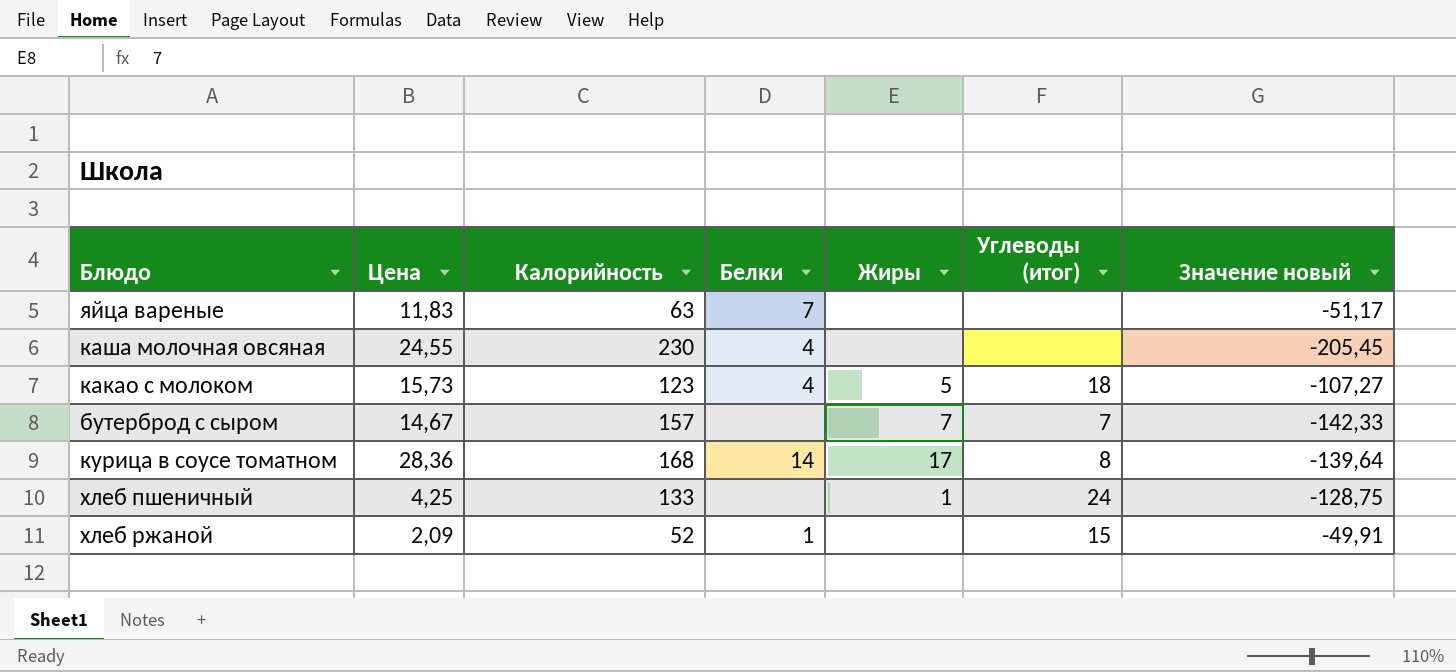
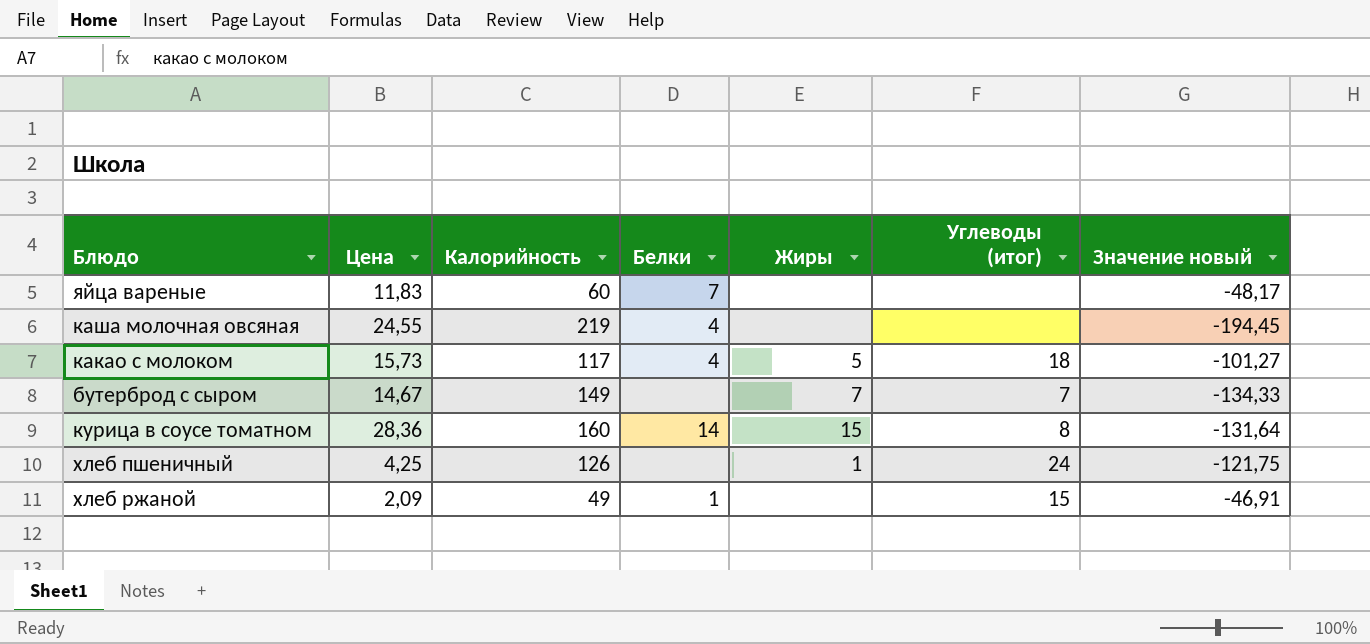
яйца вареные | Калорийность: 63 -> 60
яйца вареные | Значение новый: -51,17 -> -48,17
каша молочная овсяная | Калорийность: 230 -> 219
каша молочная овсяная | Значение новый: -205,45 -> -194,45
какао с молоком | Калорийность: 123 -> 117
какао с молоком | Значение новый: -107,27 -> -101,27
бутерброд с сыром | Калорийность: 157 -> 149
бутерброд с сыром | Значение новый: -142,33 -> -134,33
курица в соусе томатном | Калорийность: 168 -> 160
курица в соусе томатном | Жиры: 17 -> 15
курица в соусе томатном | Значение новый: -139,64 -> -131,64
хлеб пшеничный | Калорийность: 133 -> 126
хлеб пшеничный | Значение новый: -128,75 -> -121,75
хлеб ржаной | Калорийность: 52 -> 49
хлеб ржаной | Значение новый: -49,91 -> -46,91

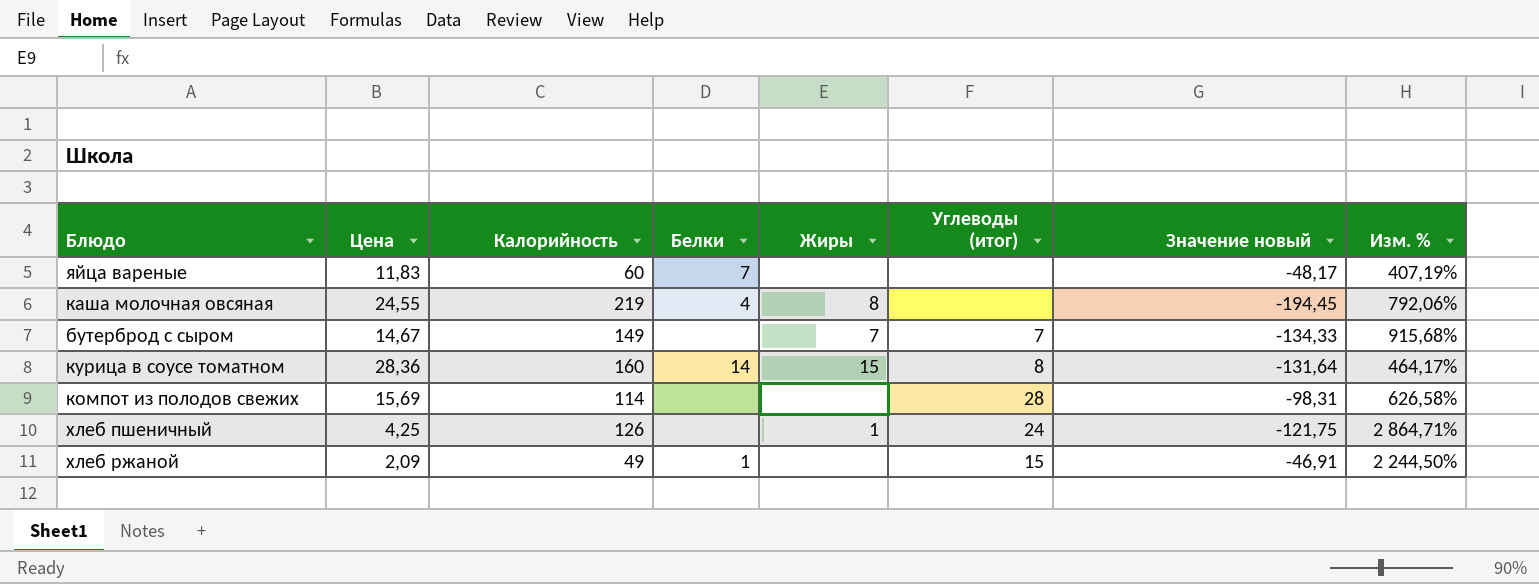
column Изм. % | formula: none -> ([Калорийность] - [Цена]) / [Цена]
row какао с молоком: 15,73 | 117 | 4 | 5 | 18 | -101,27 -> none
каша молочная овсяная | Жиры: none -> 8
row компот из полодов свежих: none -> 15,69 | 114 | none | none | 28 | -98,31 | 626,58%

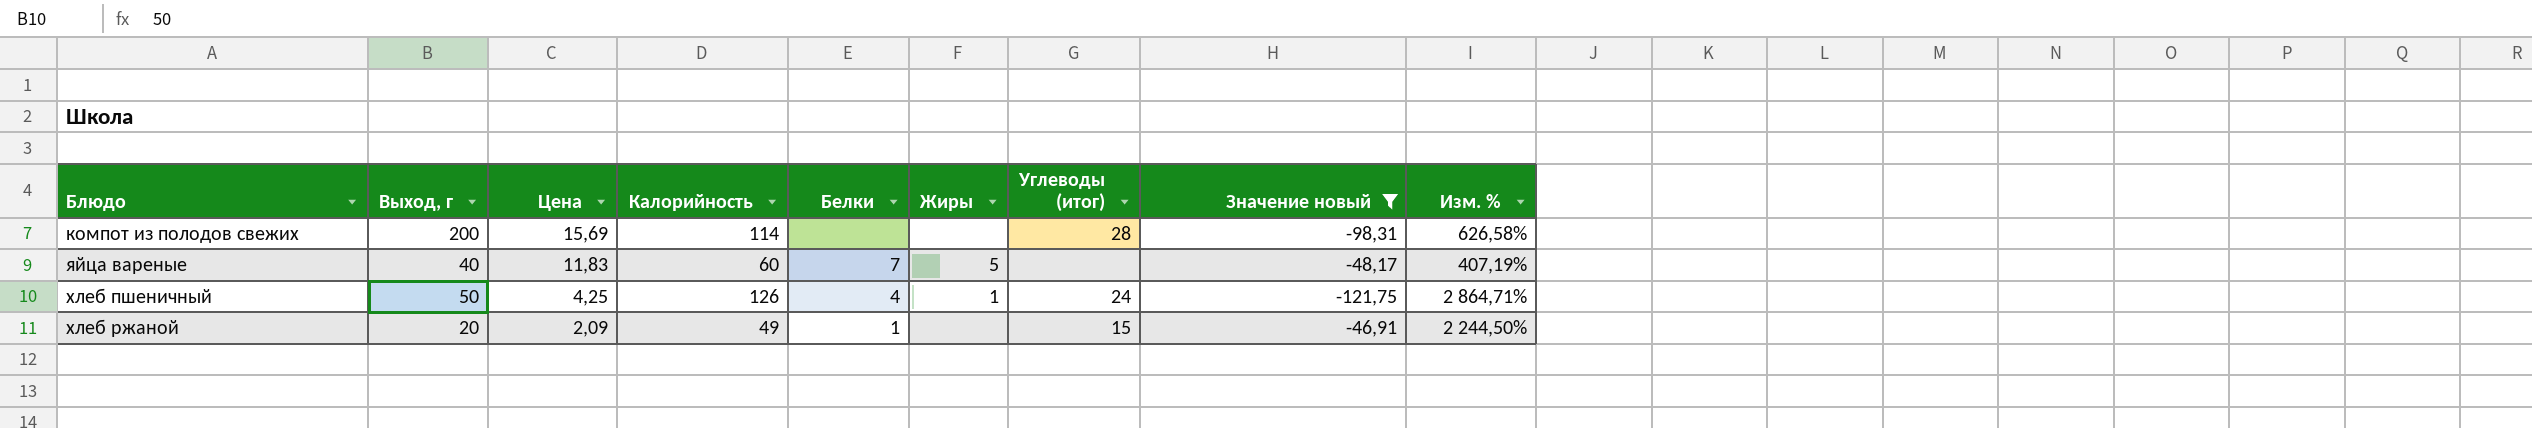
filter: none -> Значение новый >= -121,75
row order: none -> Цена descending
column Выход, г | position: none -> 2
яйца вареные | Жиры: none -> 5
хлеб пшеничный | Белки: none -> 4

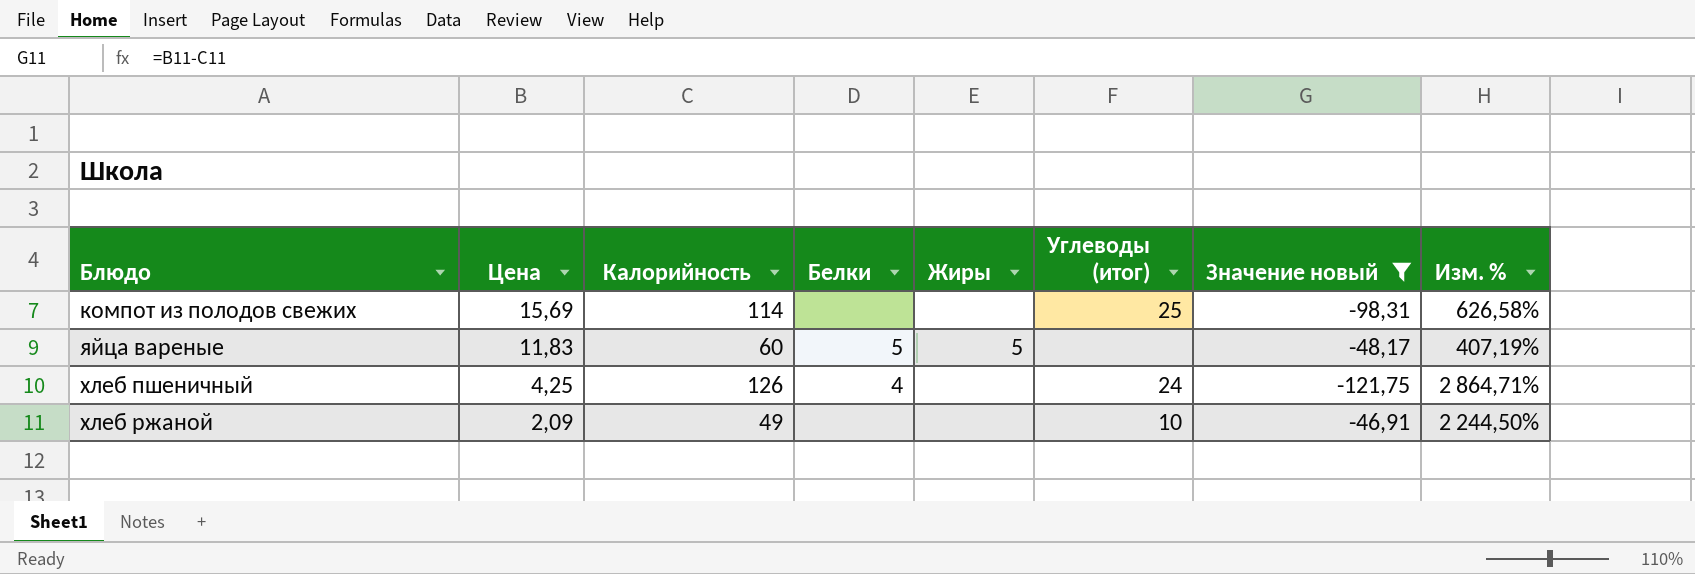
column Выход, г | position: 2 -> none
компот из полодов свежих | Углеводы (итог): 28 -> 25
яйца вареные | Белки: 7 -> 5
хлеб пшеничный | Жиры: 1 -> none
хлеб ржаной | Белки: 1 -> none
хлеб ржаной | Углеводы (итог): 15 -> 10

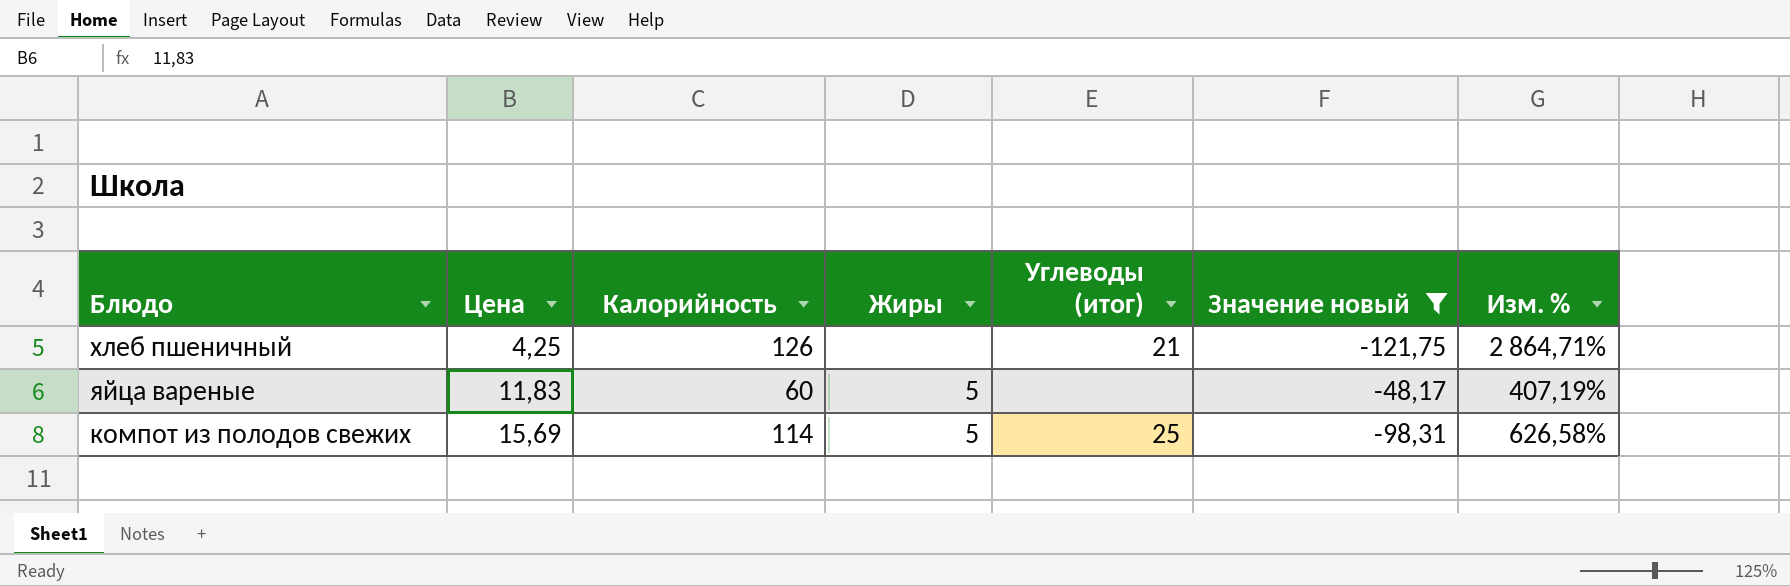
row order: Цена descending -> Цена ascending
column Белки | position: 4 -> none
row хлеб ржаной: 2,09 | 49 | none | none | 10 | -46,91 | 2 244,50% -> none
хлеб пшеничный | Углеводы (итог): 24 -> 21
компот из полодов свежих | Жиры: none -> 5

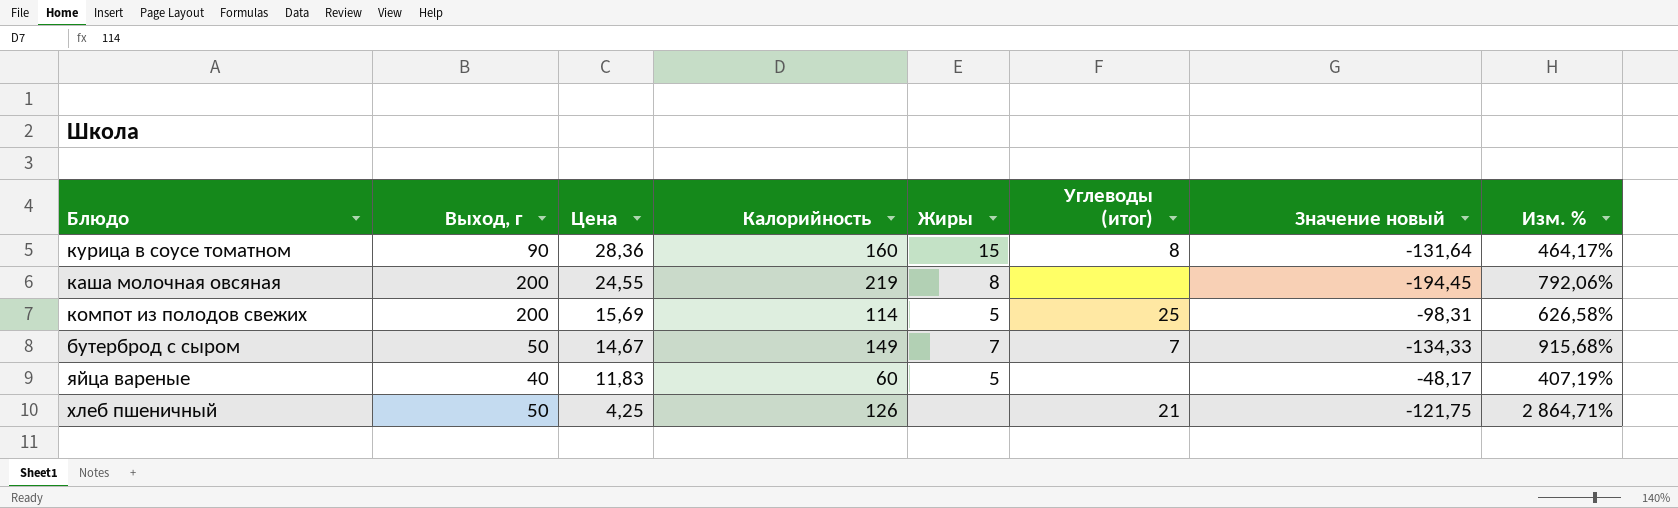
filter: Значение новый >= -121,75 -> none
row order: Цена ascending -> Цена descending
column Выход, г | position: none -> 2

